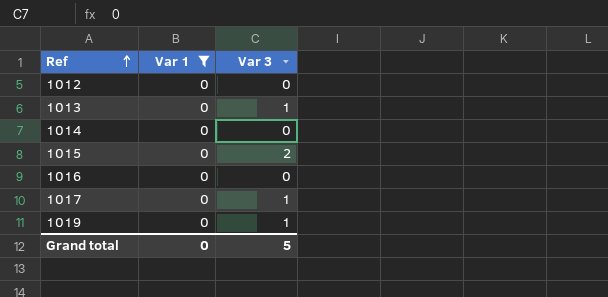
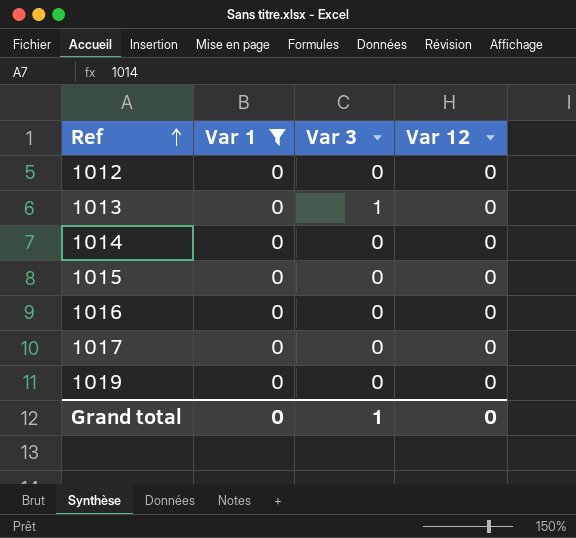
column Var 12 | position: none -> 4
1015 | Var 3: 2 -> 0
1017 | Var 3: 1 -> 0
1019 | Var 3: 1 -> 0
Grand total | Var 3: 5 -> 1

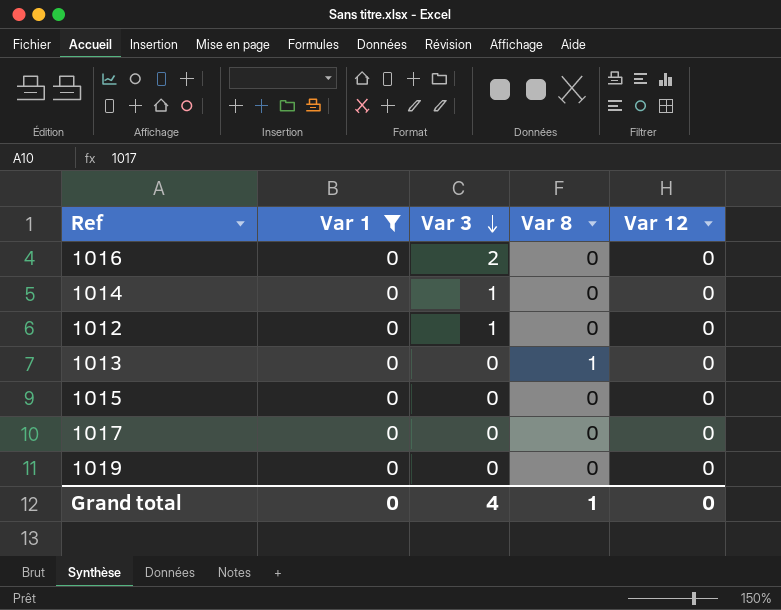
row order: Ref ascending -> Var 3 descending
column Var 8 | position: none -> 4
1016 | Var 3: 0 -> 2
1014 | Var 3: 0 -> 1
1012 | Var 3: 0 -> 1
1013 | Var 3: 1 -> 0
Grand total | Var 3: 1 -> 4

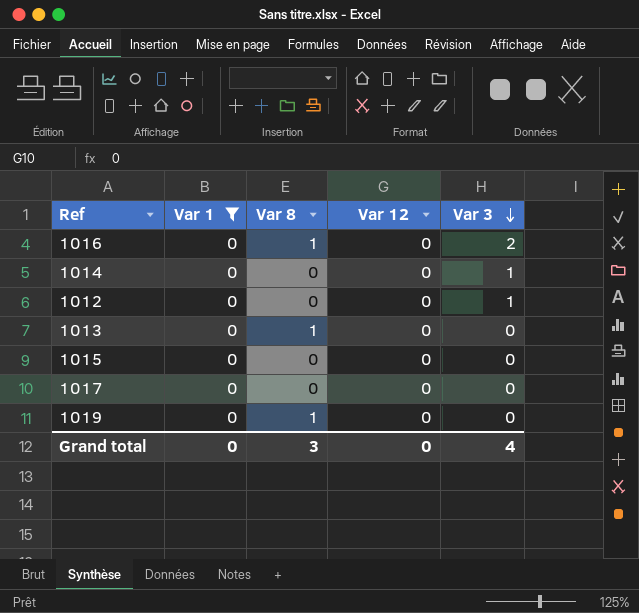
column Var 3 | position: 3 -> 5
1016 | Var 8: 0 -> 1
1019 | Var 8: 0 -> 1
Grand total | Var 8: 1 -> 3

